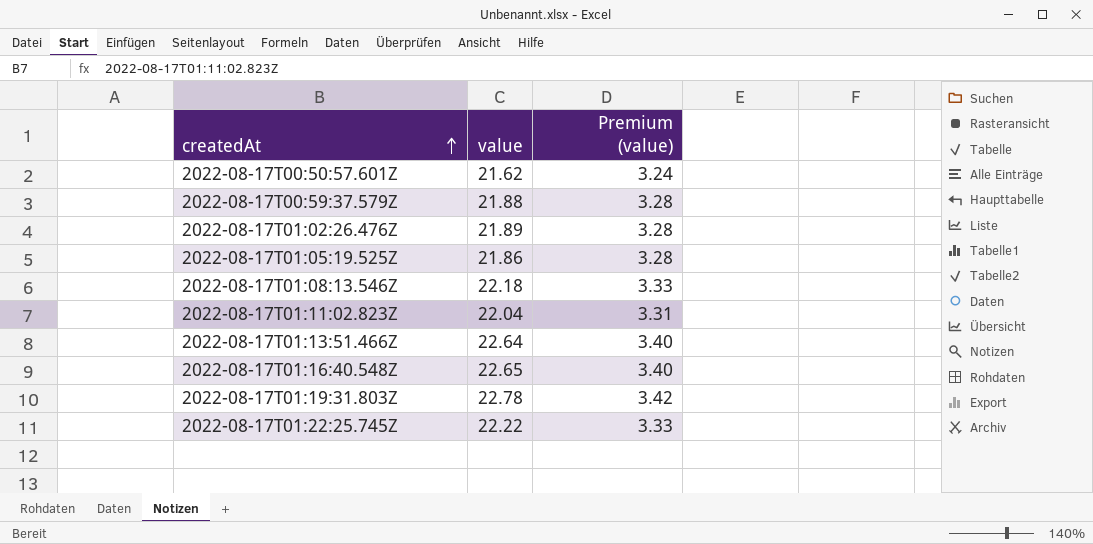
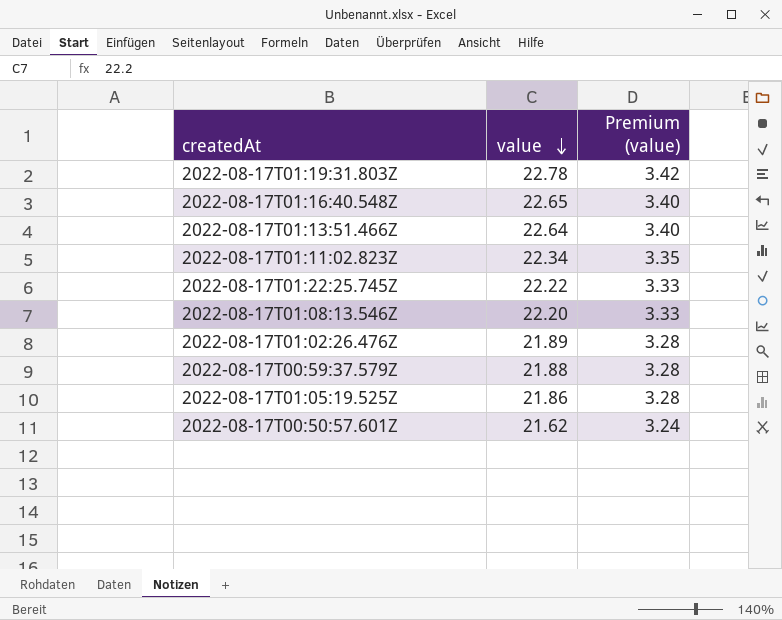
row order: createdAt ascending -> value descending
2022-08-17T01:11:02.823Z | value: 22.04 -> 22.34
2022-08-17T01:11:02.823Z | Premium (value): 3.31 -> 3.35
2022-08-17T01:08:13.546Z | value: 22.18 -> 22.20

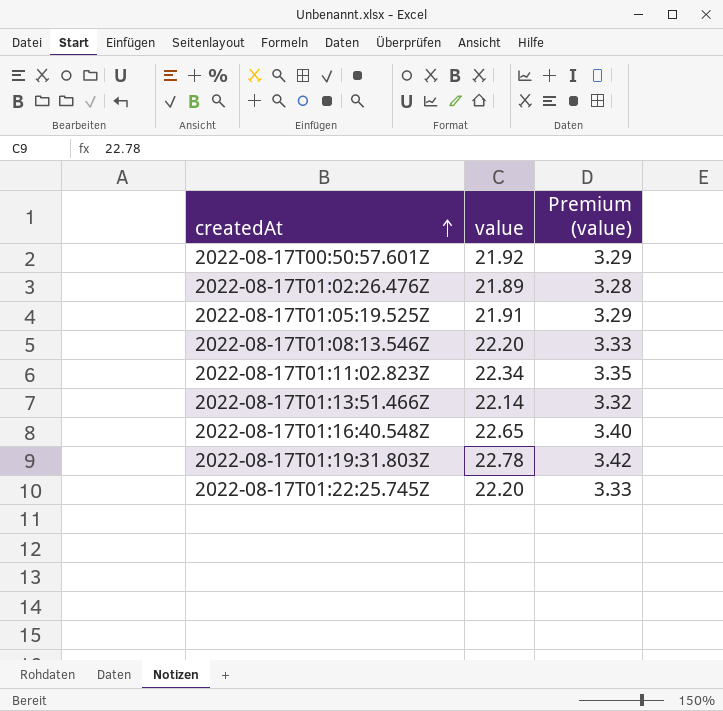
row order: value descending -> createdAt ascending
row 2022-08-17T00:59:37.579Z: 21.88 | 3.28 -> none
2022-08-17T00:50:57.601Z | value: 21.62 -> 21.92
2022-08-17T00:50:57.601Z | Premium (value): 3.24 -> 3.29
2022-08-17T01:05:19.525Z | value: 21.86 -> 21.91
2022-08-17T01:05:19.525Z | Premium (value): 3.28 -> 3.29
2022-08-17T01:13:51.466Z | value: 22.64 -> 22.14
2022-08-17T01:13:51.466Z | Premium (value): 3.40 -> 3.32
2022-08-17T01:22:25.745Z | value: 22.22 -> 22.20

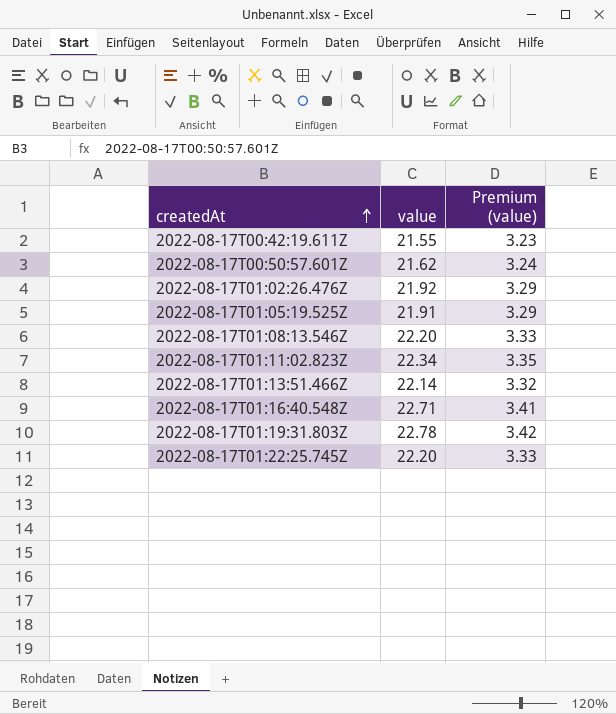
row 2022-08-17T00:42:19.611Z: none -> 21.55 | 3.23
2022-08-17T00:50:57.601Z | value: 21.92 -> 21.62
2022-08-17T00:50:57.601Z | Premium (value): 3.29 -> 3.24
2022-08-17T01:02:26.476Z | value: 21.89 -> 21.92
2022-08-17T01:02:26.476Z | Premium (value): 3.28 -> 3.29
2022-08-17T01:16:40.548Z | value: 22.65 -> 22.71
2022-08-17T01:16:40.548Z | Premium (value): 3.40 -> 3.41

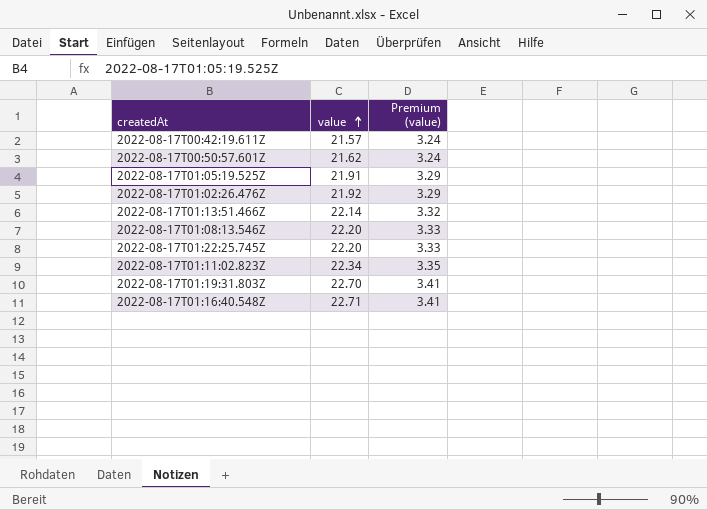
row order: createdAt ascending -> value ascending
2022-08-17T00:42:19.611Z | value: 21.55 -> 21.57
2022-08-17T00:42:19.611Z | Premium (value): 3.23 -> 3.24
2022-08-17T01:19:31.803Z | value: 22.78 -> 22.70
2022-08-17T01:19:31.803Z | Premium (value): 3.42 -> 3.41

